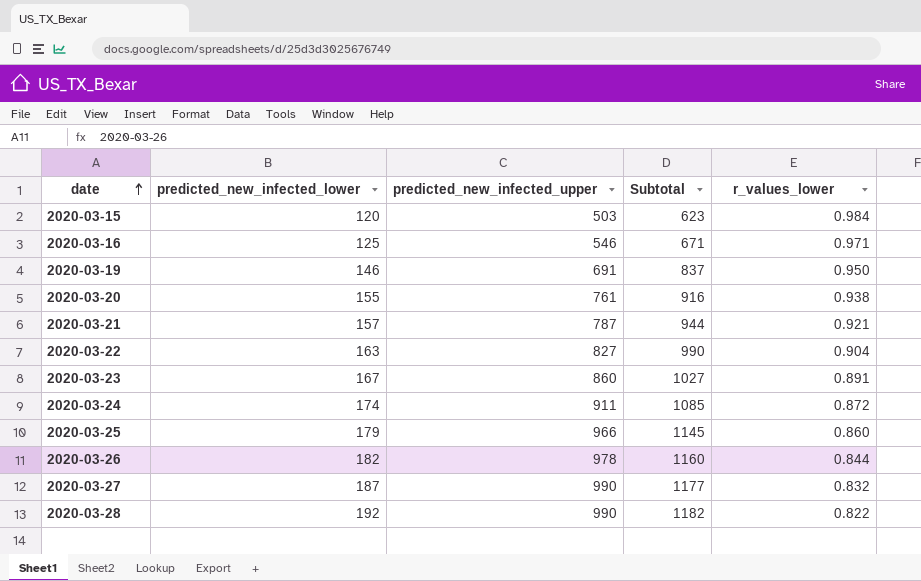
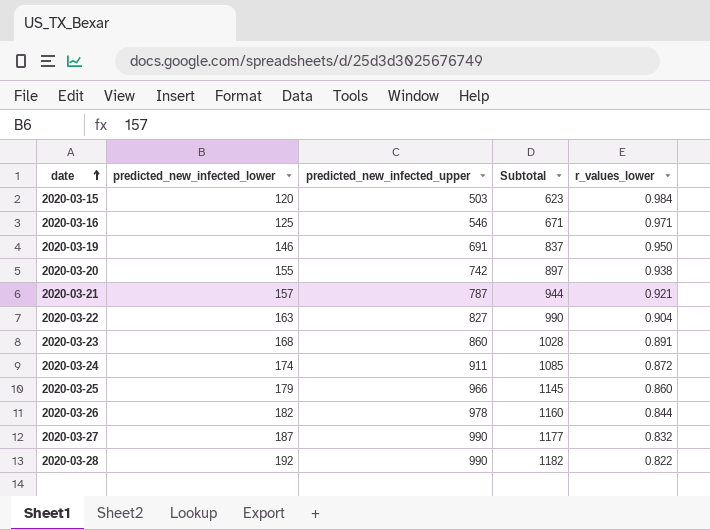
2020-03-20 | predicted_new_infected_upper: 761 -> 742
2020-03-20 | Subtotal: 916 -> 897
2020-03-23 | predicted_new_infected_lower: 167 -> 168
2020-03-23 | Subtotal: 1027 -> 1028

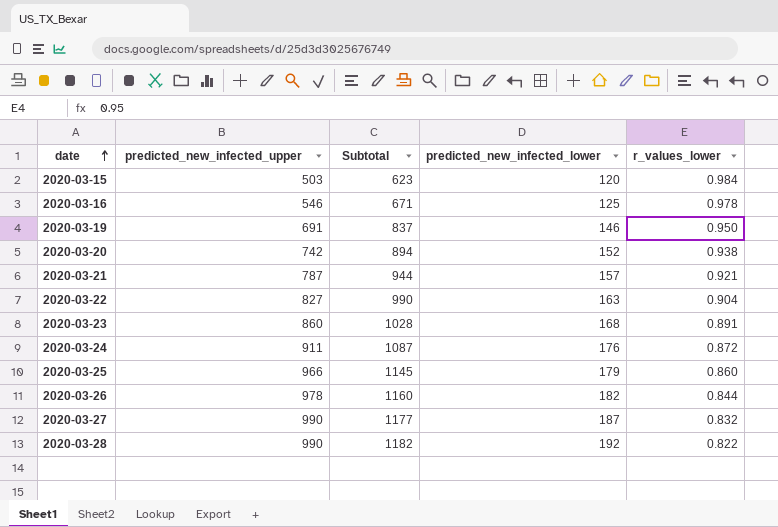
column predicted_new_infected_lower | position: 2 -> 4
2020-03-16 | r_values_lower: 0.971 -> 0.978
2020-03-20 | Subtotal: 897 -> 894
2020-03-20 | predicted_new_infected_lower: 155 -> 152
2020-03-24 | Subtotal: 1085 -> 1087
2020-03-24 | predicted_new_infected_lower: 174 -> 176

